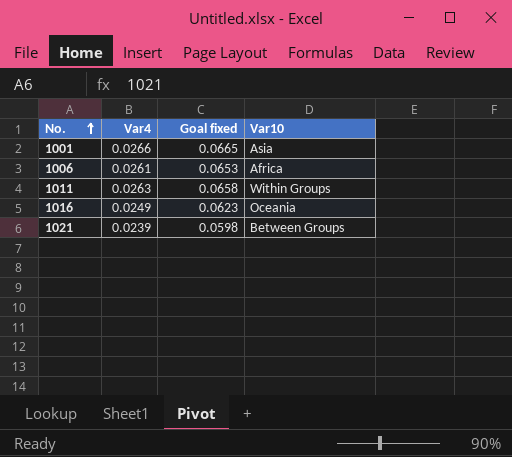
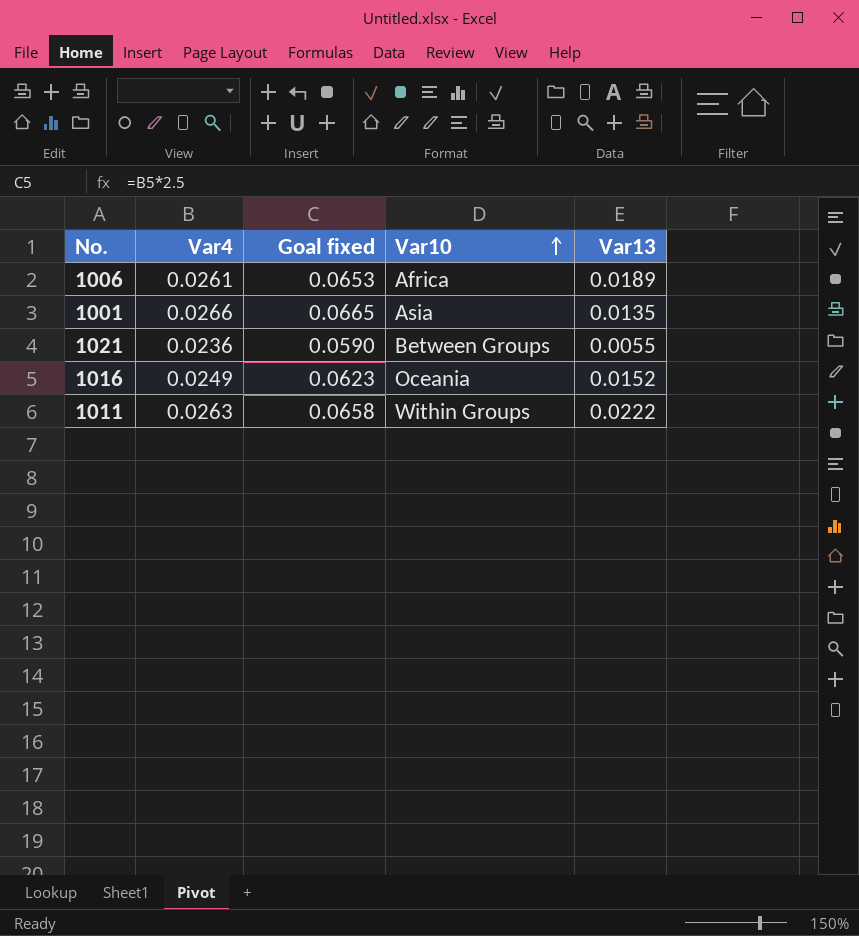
row order: No. ascending -> Var10 ascending
column Var13 | position: none -> 5
1021 | Var4: 0.0239 -> 0.0236
1021 | Goal fixed: 0.0598 -> 0.0590

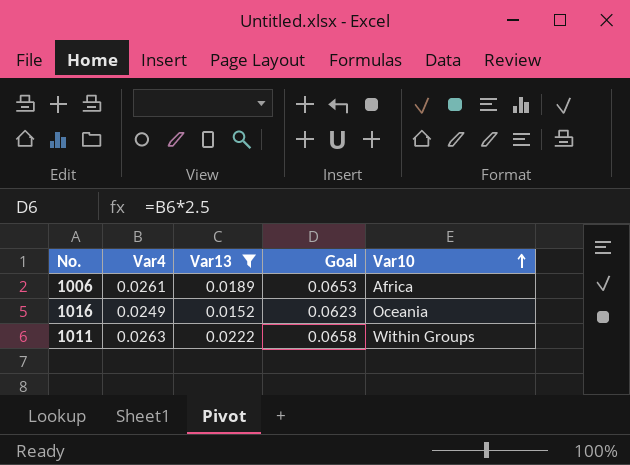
filter: none -> Var13 >= 0.0152
column Var13 | position: 5 -> 3
column name: Goal fixed -> Goal

